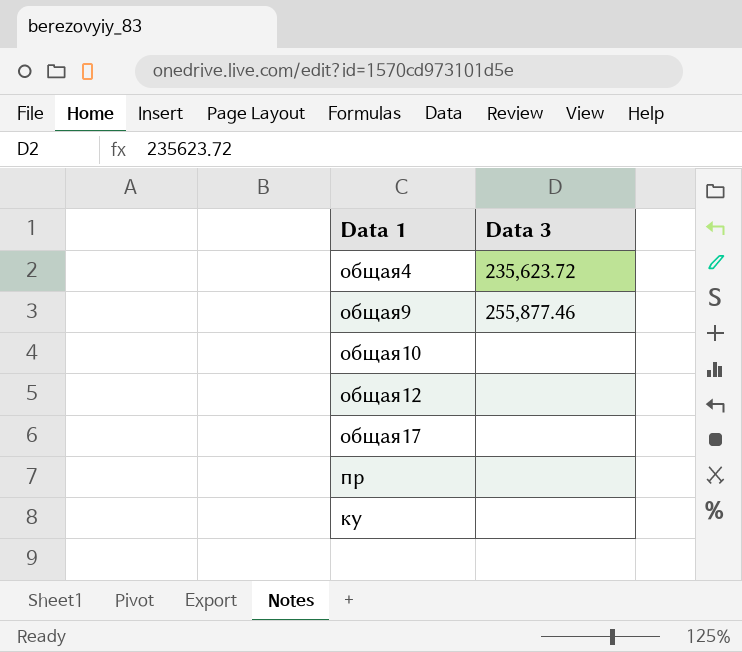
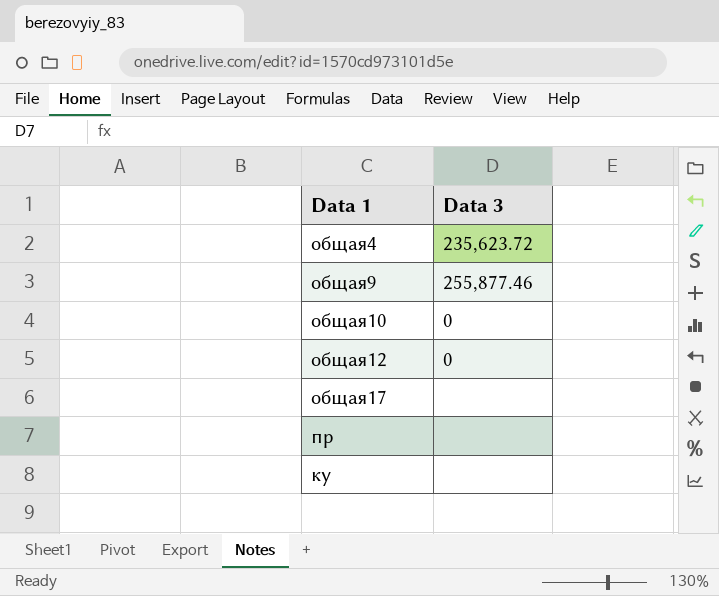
общая10 | Data 3: none -> 0
общая12 | Data 3: none -> 0

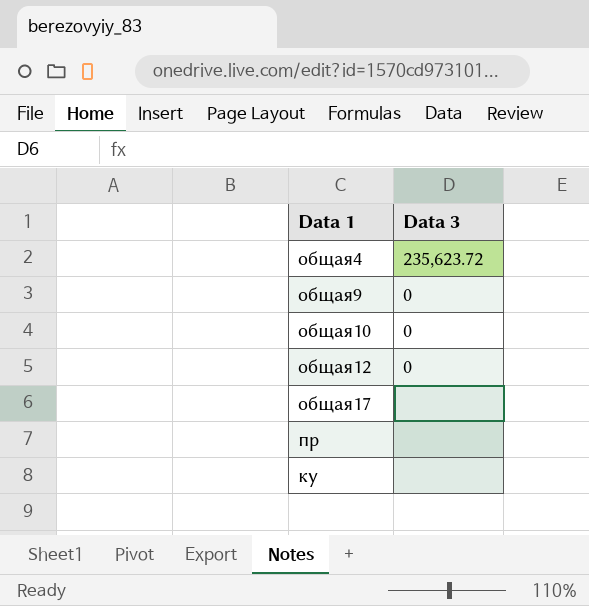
общая9 | Data 3: 255,877.46 -> 0

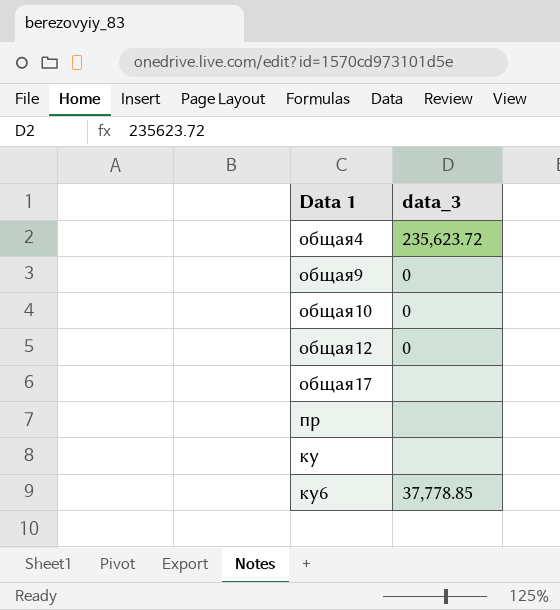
column name: Data 3 -> data_3
row ку6: none -> 37,778.85

